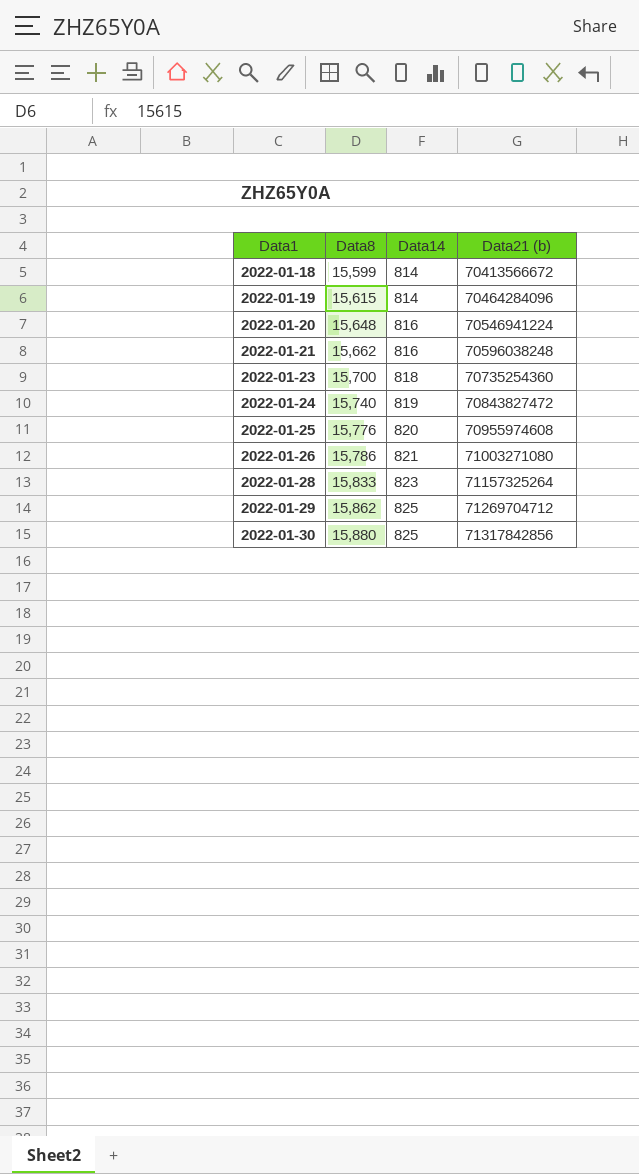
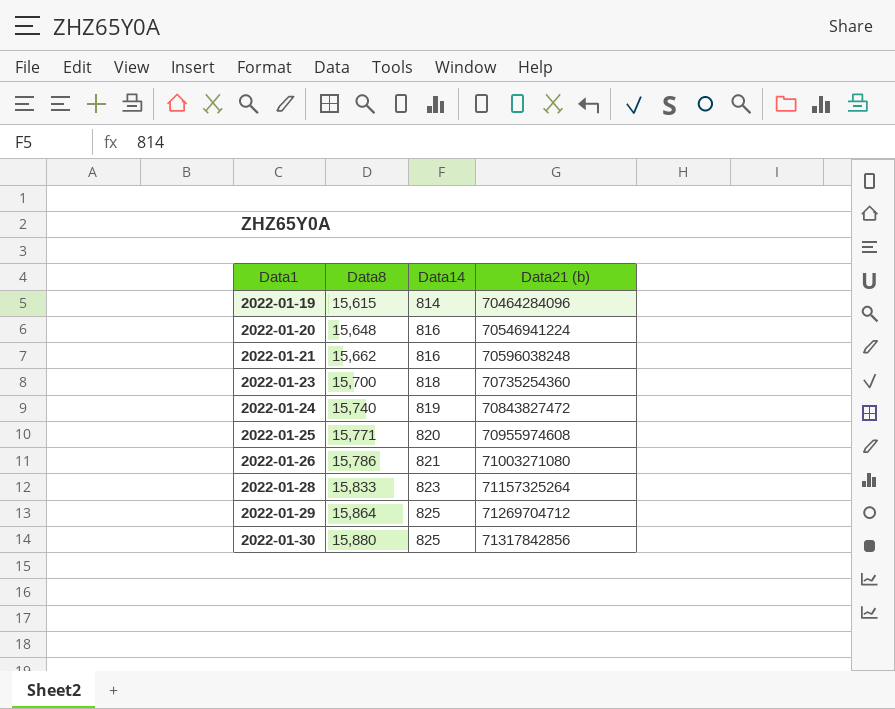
row 2022-01-18: 15,599 | 814 | 70413566672 -> none
2022-01-25 | Data8: 15,776 -> 15,771
2022-01-29 | Data8: 15,862 -> 15,864

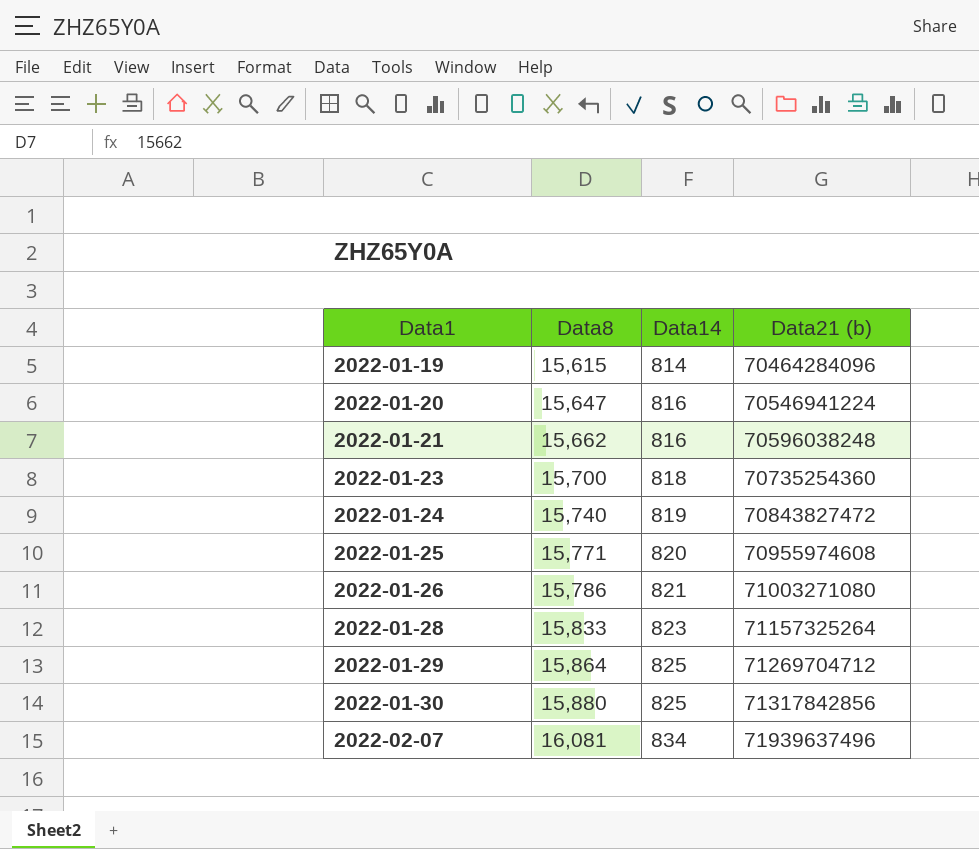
2022-01-20 | Data8: 15,648 -> 15,647
row 2022-02-07: none -> 16,081 | 834 | 71939637496

